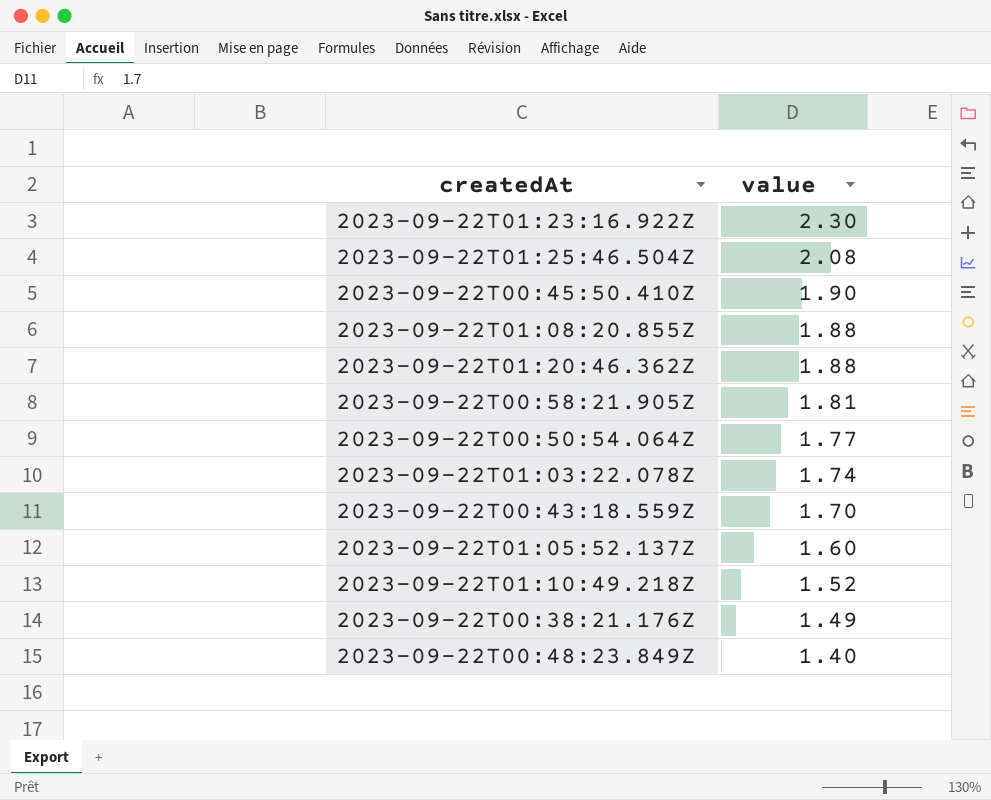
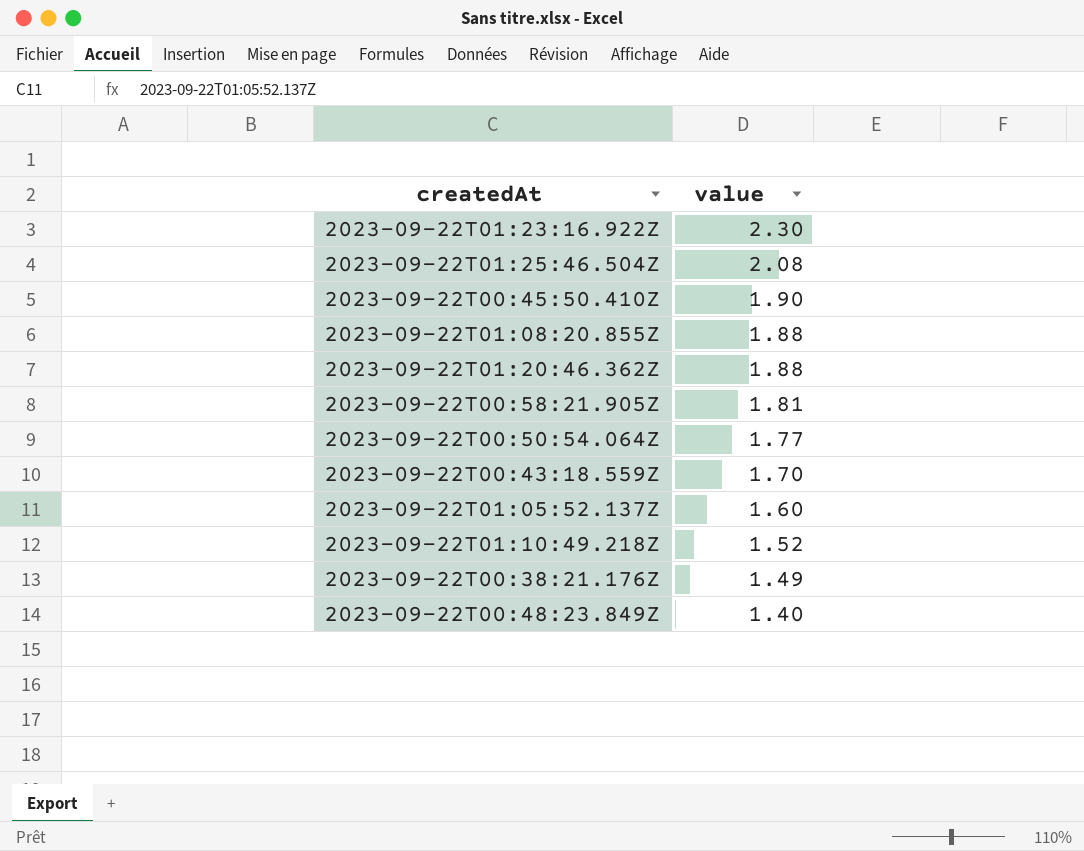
row 2023-09-22T01:03:22.078Z: 1.74 -> none

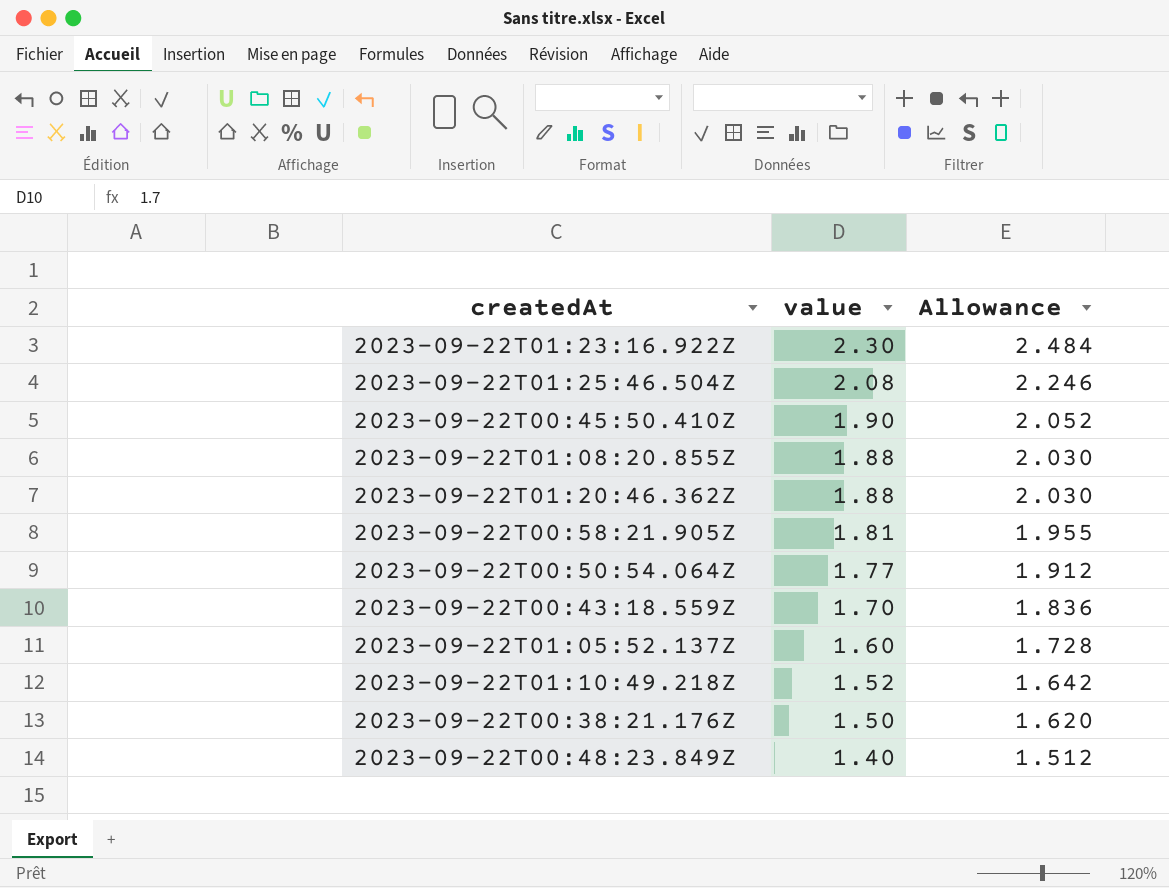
column Allowance | formula: none -> [value] * 1.08
2023-09-22T00:38:21.176Z | value: 1.49 -> 1.50

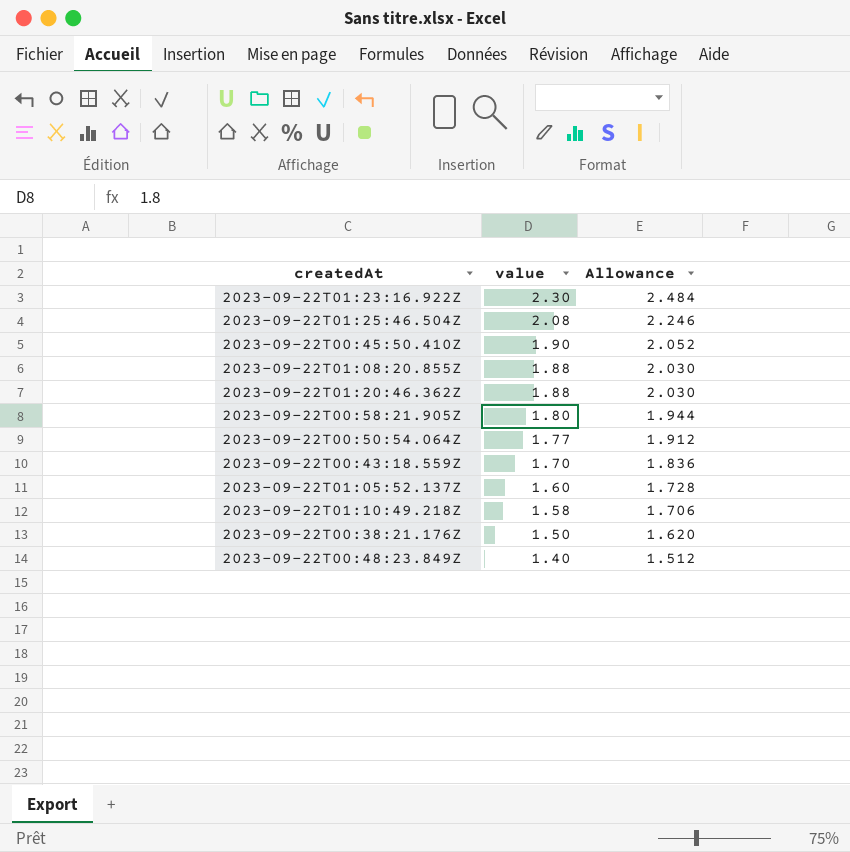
2023-09-22T00:58:21.905Z | value: 1.81 -> 1.80
2023-09-22T00:58:21.905Z | Allowance: 1.955 -> 1.944
2023-09-22T01:10:49.218Z | value: 1.52 -> 1.58
2023-09-22T01:10:49.218Z | Allowance: 1.642 -> 1.706

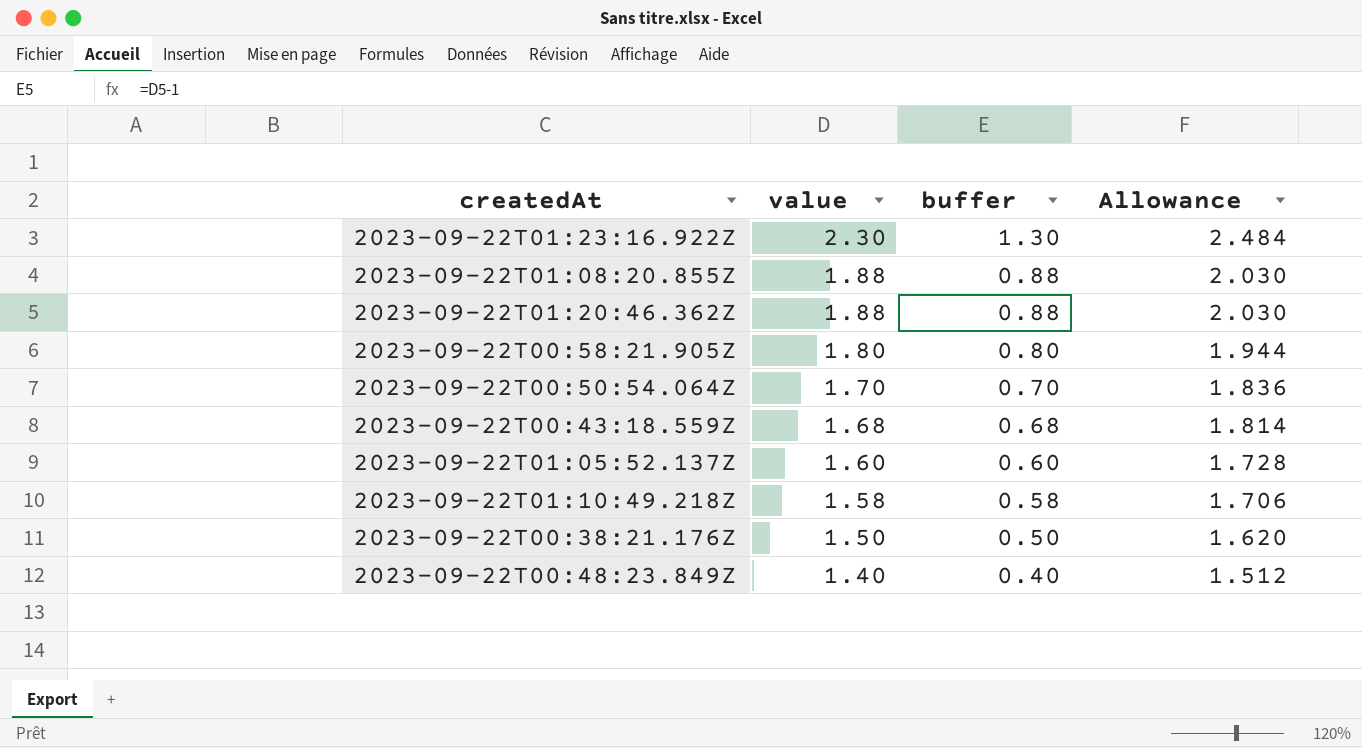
column buffer | formula: none -> [value] - 1
row 2023-09-22T01:25:46.504Z: 2.08 | 2.246 -> none
row 2023-09-22T00:45:50.410Z: 1.90 | 2.052 -> none
2023-09-22T00:50:54.064Z | value: 1.77 -> 1.70
2023-09-22T00:50:54.064Z | Allowance: 1.912 -> 1.836
2023-09-22T00:43:18.559Z | value: 1.70 -> 1.68
2023-09-22T00:43:18.559Z | Allowance: 1.836 -> 1.814

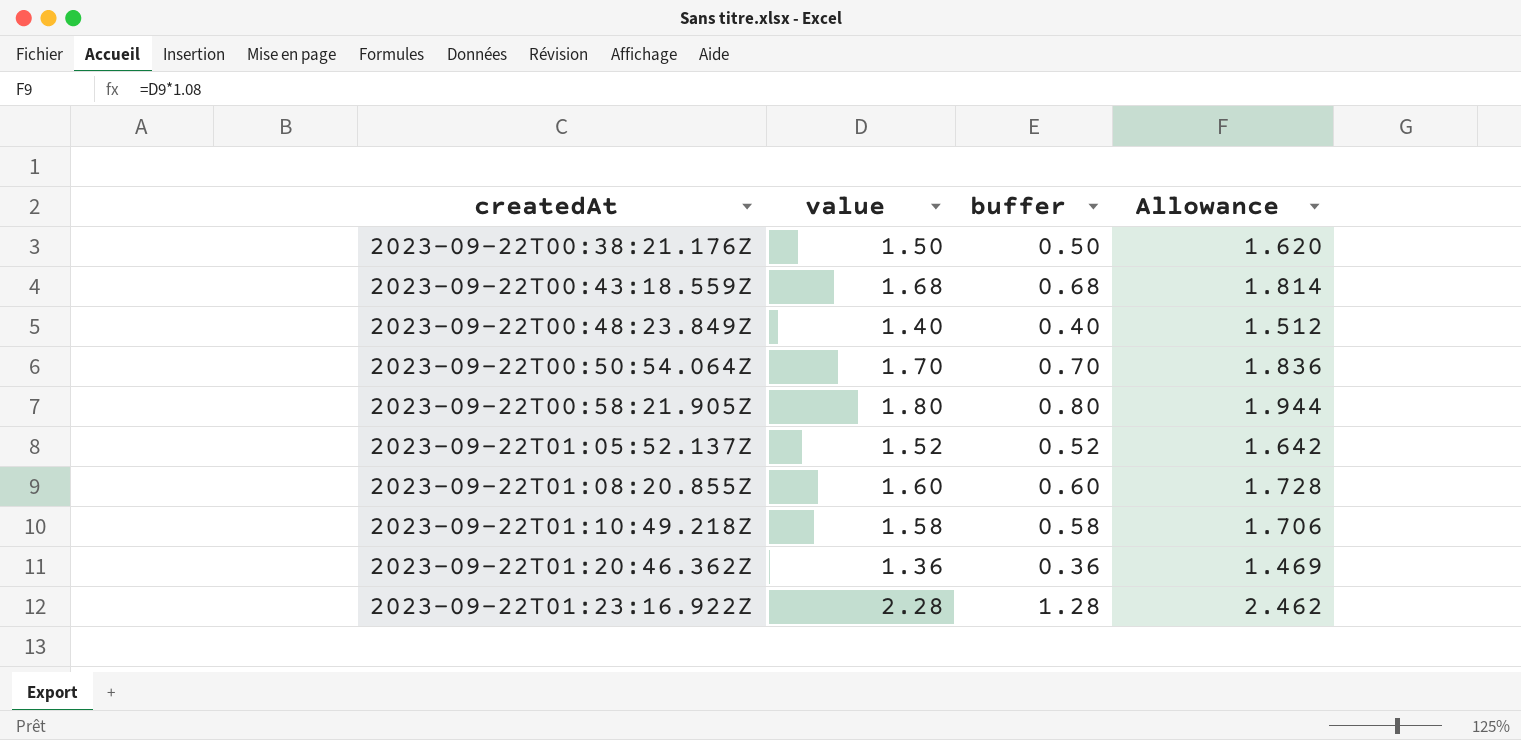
row order: value descending -> createdAt ascending
2023-09-22T01:05:52.137Z | value: 1.60 -> 1.52
2023-09-22T01:05:52.137Z | buffer: 0.60 -> 0.52
2023-09-22T01:05:52.137Z | Allowance: 1.728 -> 1.642
2023-09-22T01:08:20.855Z | value: 1.88 -> 1.60
2023-09-22T01:08:20.855Z | buffer: 0.88 -> 0.60
2023-09-22T01:08:20.855Z | Allowance: 2.030 -> 1.728
2023-09-22T01:20:46.362Z | value: 1.88 -> 1.36
2023-09-22T01:20:46.362Z | buffer: 0.88 -> 0.36
2023-09-22T01:20:46.362Z | Allowance: 2.030 -> 1.469
2023-09-22T01:23:16.922Z | value: 2.30 -> 2.28
2023-09-22T01:23:16.922Z | buffer: 1.30 -> 1.28
2023-09-22T01:23:16.922Z | Allowance: 2.484 -> 2.462

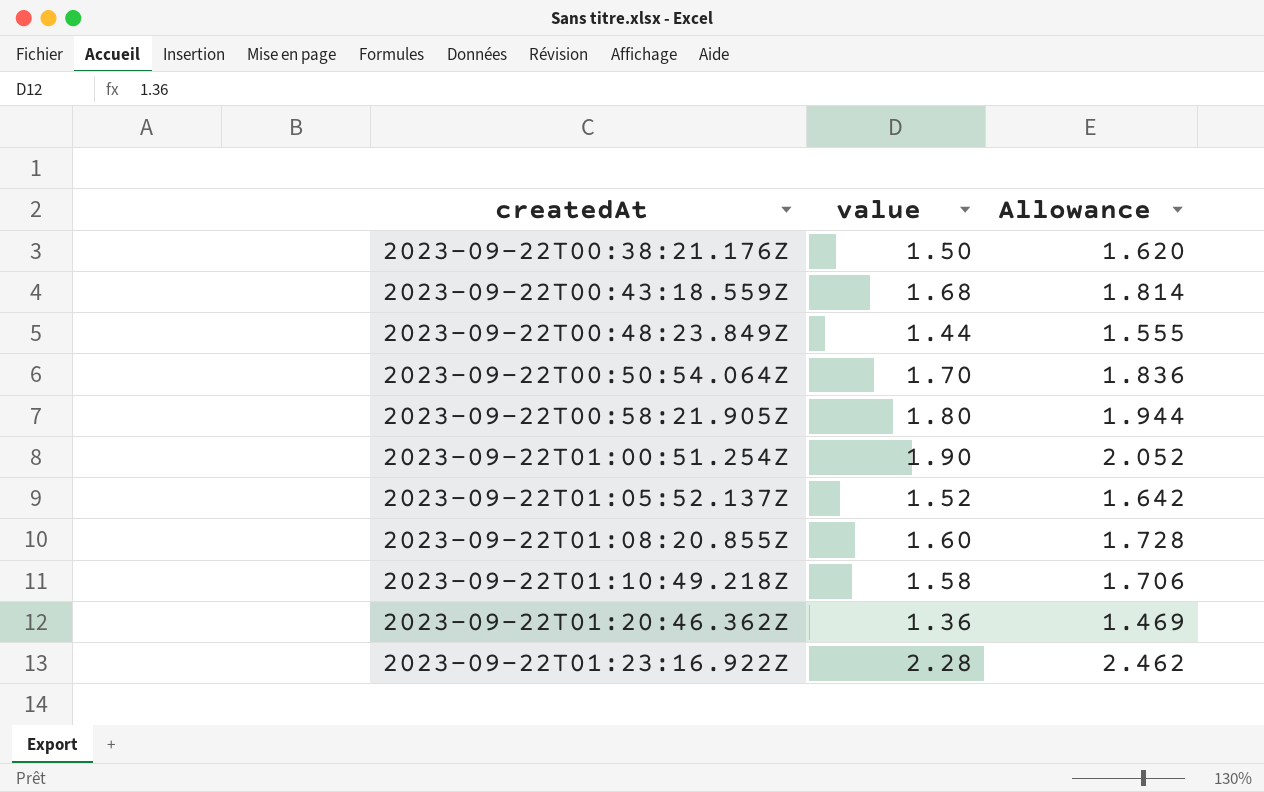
column buffer | formula: [value] - 1 -> none
2023-09-22T00:48:23.849Z | value: 1.40 -> 1.44
2023-09-22T00:48:23.849Z | Allowance: 1.512 -> 1.555
row 2023-09-22T01:00:51.254Z: none -> 1.90 | 2.052

